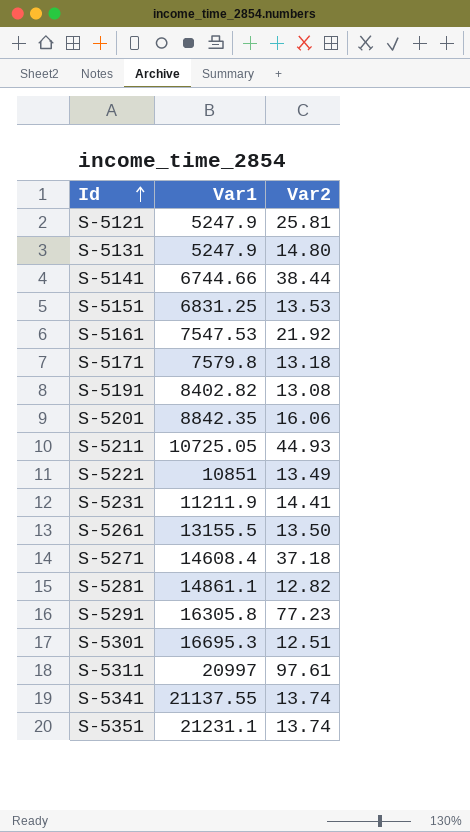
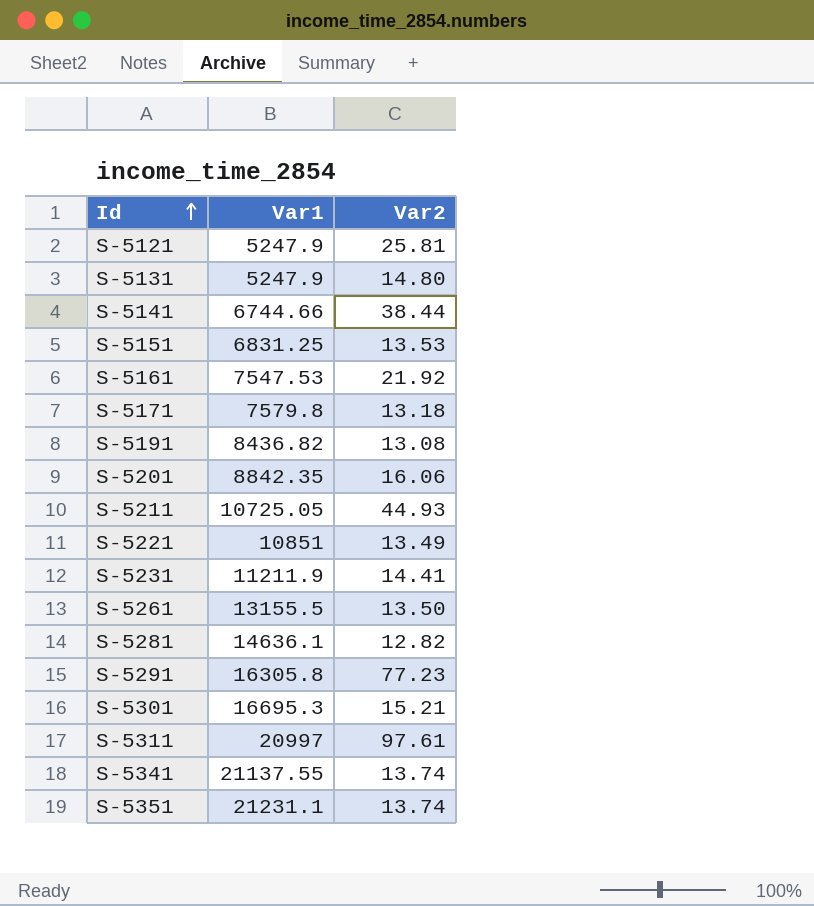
row S-5271: 14608.4 | 37.18 -> none
S-5191 | Var1: 8402.82 -> 8436.82
S-5281 | Var1: 14861.1 -> 14636.1
S-5301 | Var2: 12.51 -> 15.21

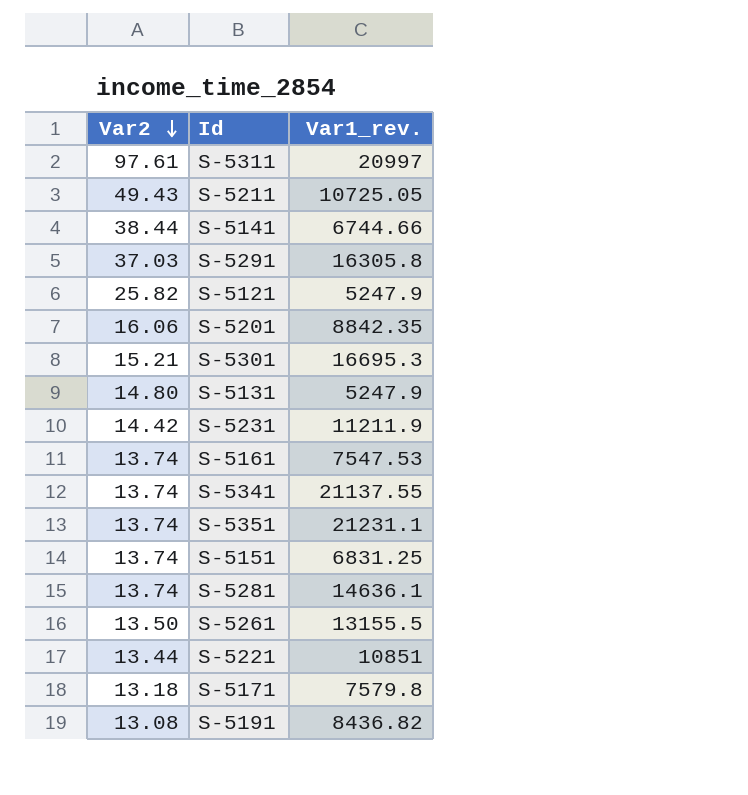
row order: Id ascending -> Var2 descending
column Var2 | position: 3 -> 1
column name: Var1 -> Var1_rev.
S-5211 | Var2: 44.93 -> 49.43
S-5291 | Var2: 77.23 -> 37.03
S-5121 | Var2: 25.81 -> 25.82
S-5231 | Var2: 14.41 -> 14.42
S-5161 | Var2: 21.92 -> 13.74
S-5151 | Var2: 13.53 -> 13.74
S-5281 | Var2: 12.82 -> 13.74
S-5221 | Var2: 13.49 -> 13.44

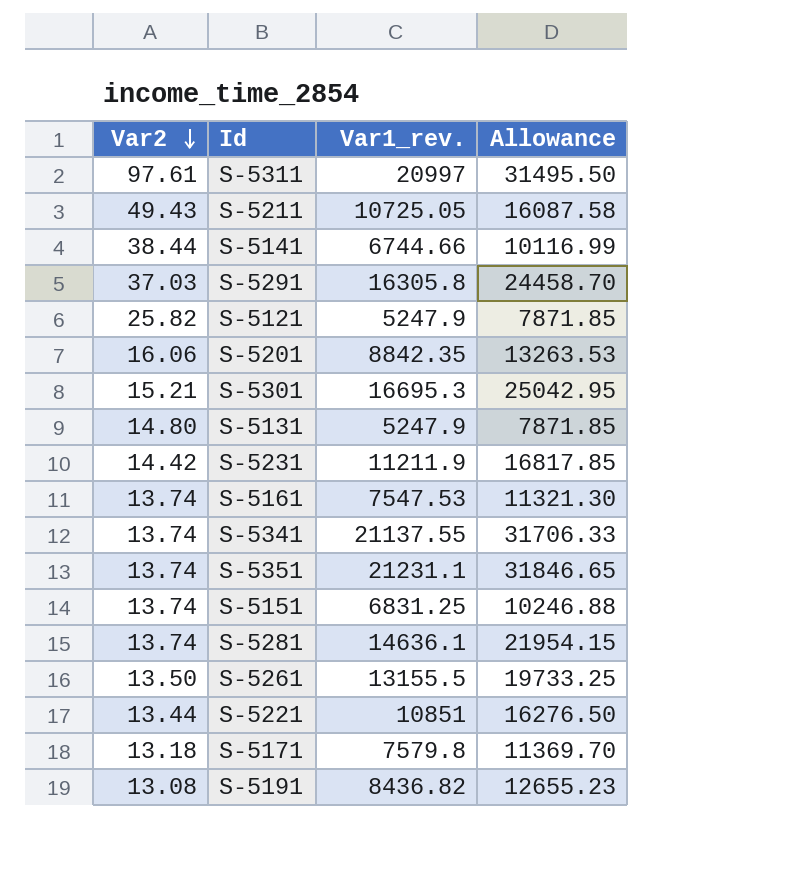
column Allowance | formula: none -> [Var1_rev.] * 1.5

